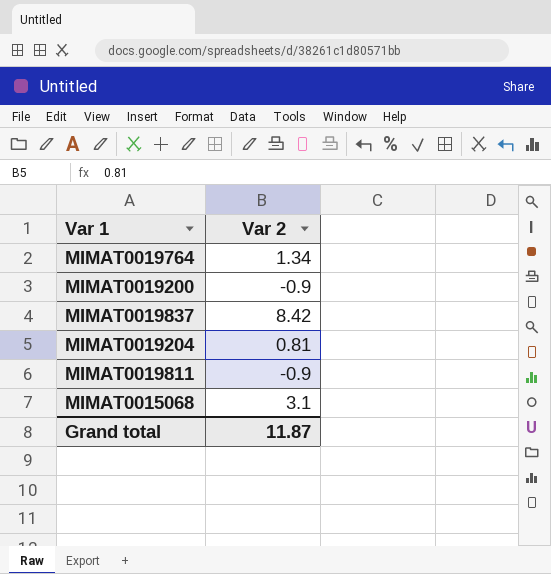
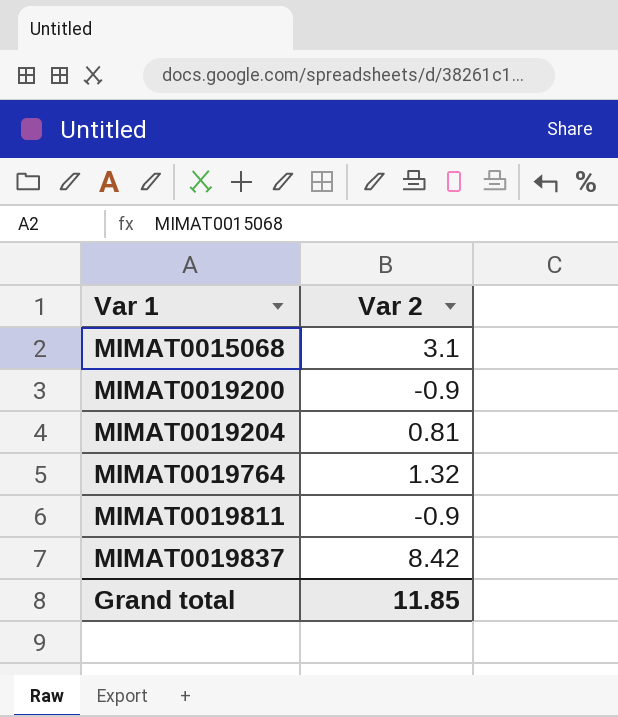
row order: none -> Var 1 ascending
MIMAT0019764 | Var 2: 1.34 -> 1.32
Grand total | Var 2: 11.87 -> 11.85

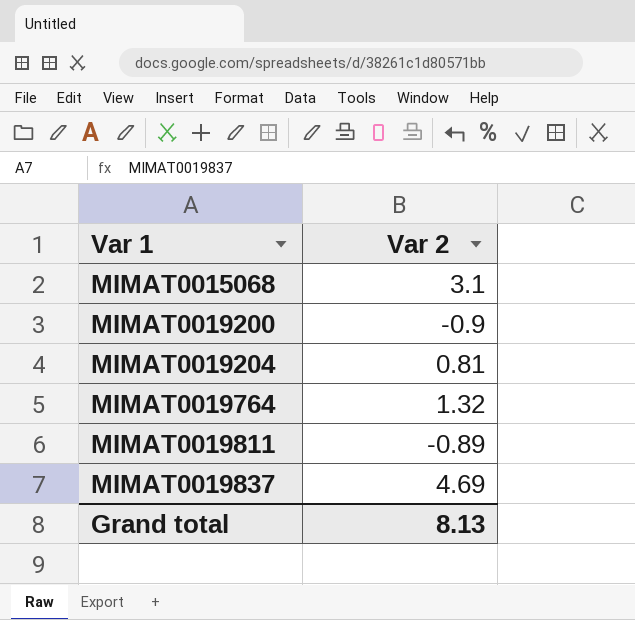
MIMAT0019811 | Var 2: -0.9 -> -0.89
MIMAT0019837 | Var 2: 8.42 -> 4.69
Grand total | Var 2: 11.85 -> 8.13

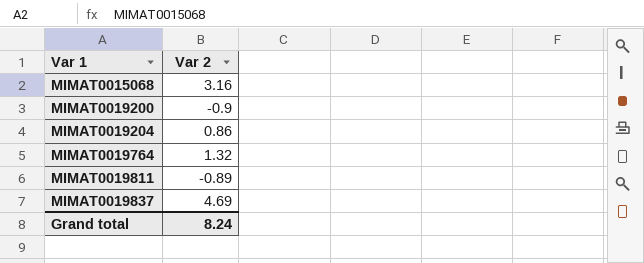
MIMAT0015068 | Var 2: 3.1 -> 3.16
MIMAT0019204 | Var 2: 0.81 -> 0.86
Grand total | Var 2: 8.13 -> 8.24

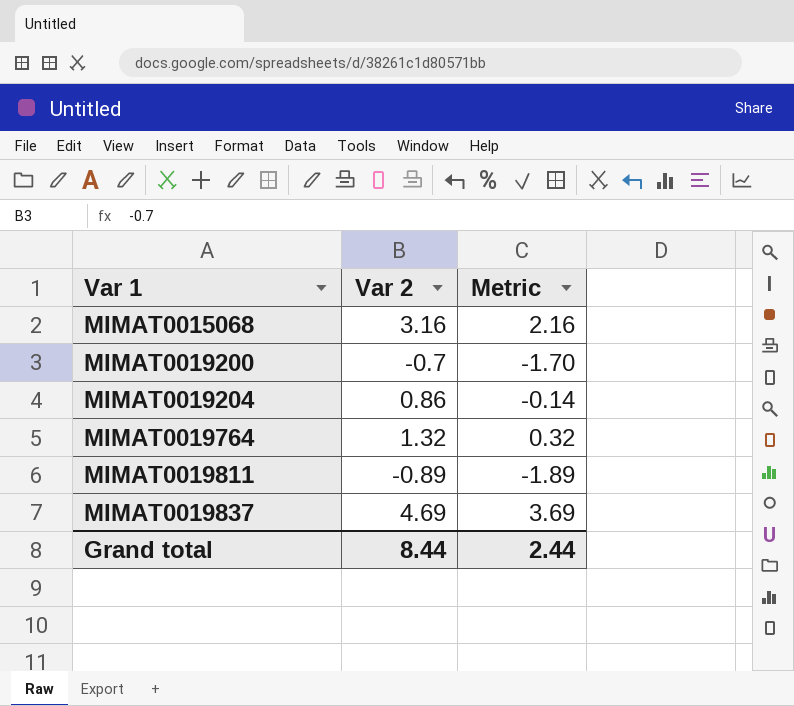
column Metric | formula: none -> [Var 2] - 1
MIMAT0019200 | Var 2: -0.9 -> -0.7
Grand total | Var 2: 8.24 -> 8.44

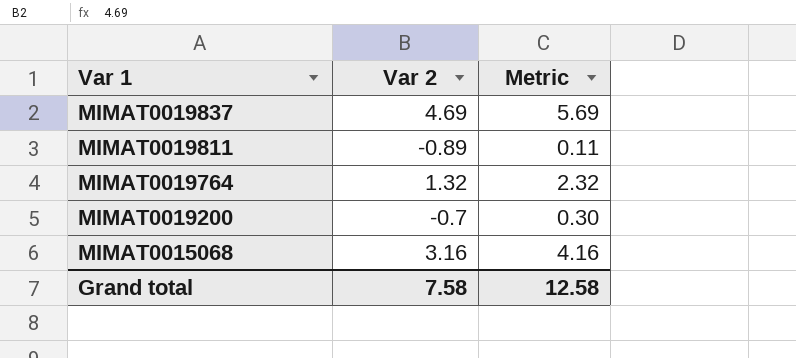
row order: Var 1 ascending -> Var 1 descending
column Metric | formula: [Var 2] - 1 -> [Var 2] + 1
row MIMAT0019204: 0.86 | -0.14 -> none
Grand total | Var 2: 8.44 -> 7.58
Grand total | Metric: 2.44 -> 12.58

